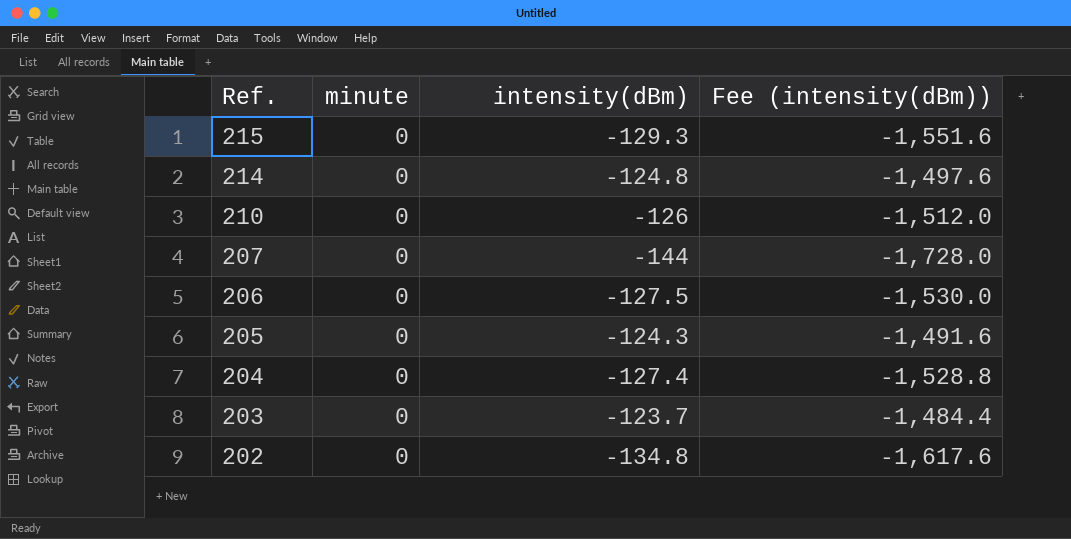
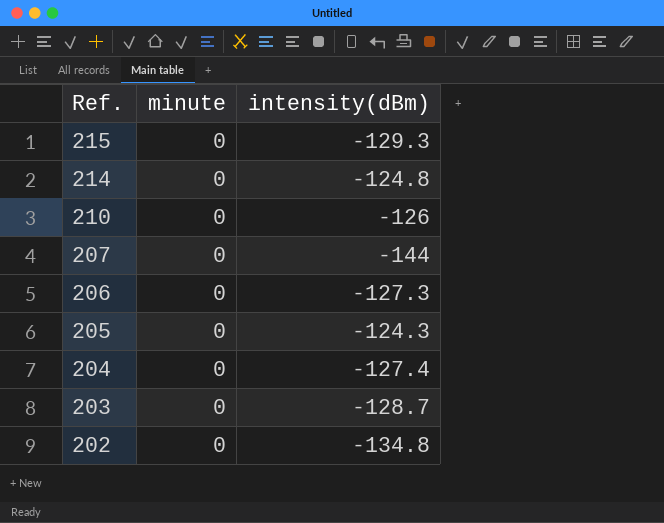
column Fee (intensity(dBm)) | formula: [intensity(dBm)] * 12 -> none
206 | intensity(dBm): -127.5 -> -127.3
203 | intensity(dBm): -123.7 -> -128.7

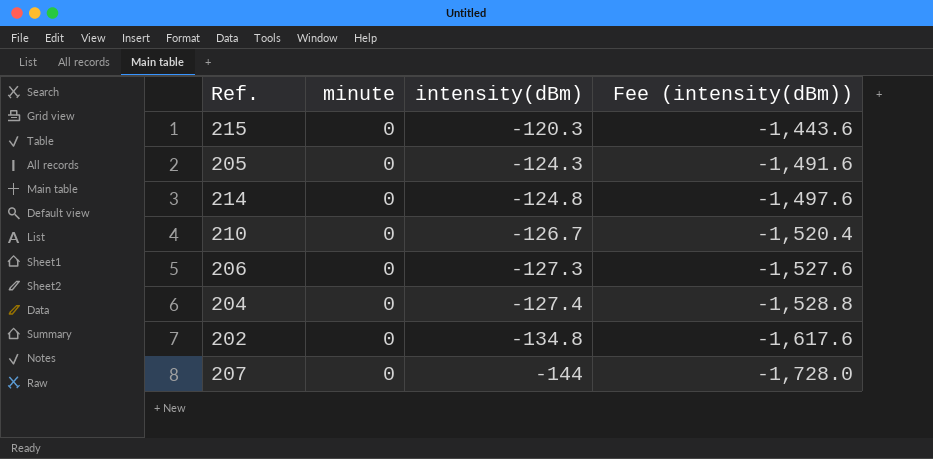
row order: Ref. descending -> intensity(dBm) descending
column Fee (intensity(dBm)) | formula: none -> [intensity(dBm)] * 12
row 203: 0 | -128.7 -> none
215 | intensity(dBm): -129.3 -> -120.3
210 | intensity(dBm): -126 -> -126.7

